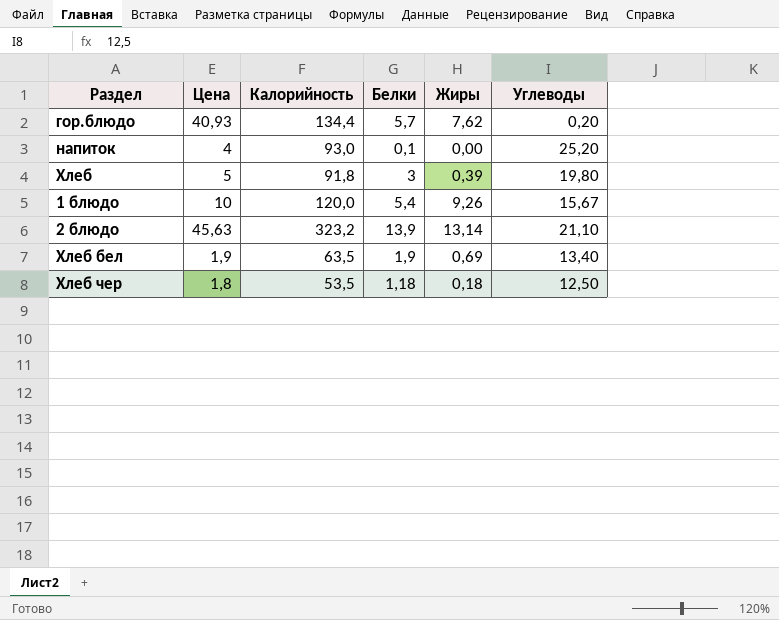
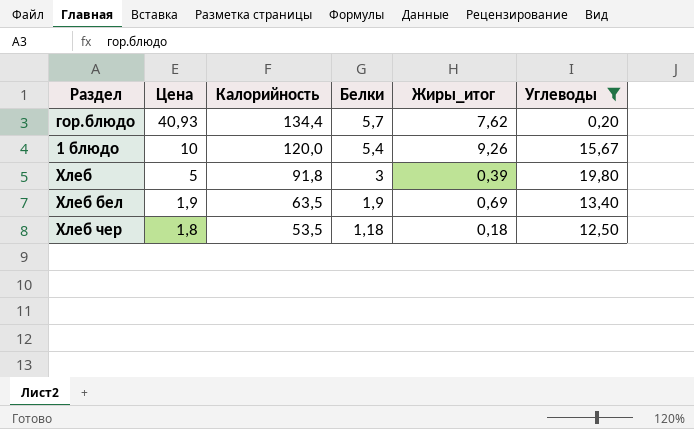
filter: none -> Углеводы <= 19,80
row order: none -> Цена descending
column name: Жиры -> Жиры_итог

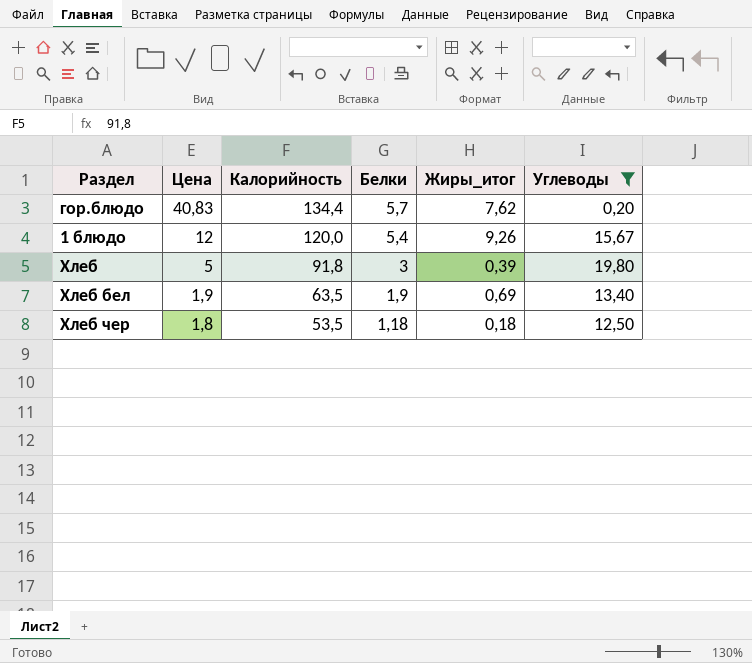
гор.блюдо | Цена: 40,93 -> 40,83
1 блюдо | Цена: 10 -> 12

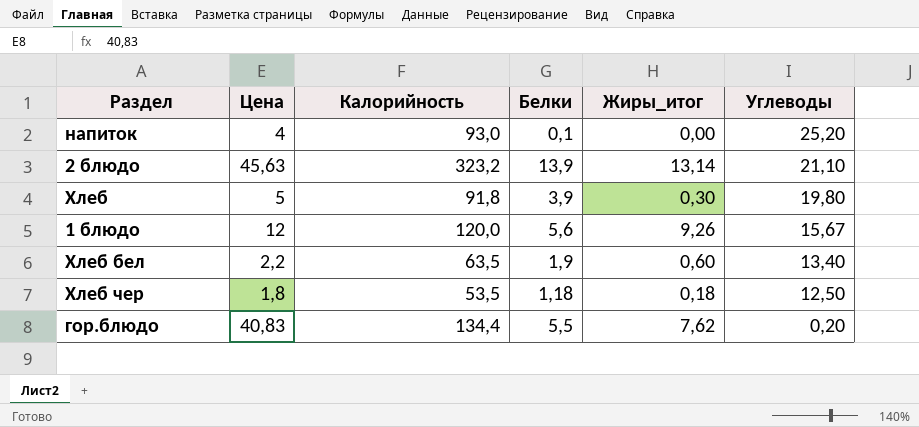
filter: Углеводы <= 19,80 -> none
row order: Цена descending -> Углеводы descending
Хлеб | Белки: 3 -> 3,9
Хлеб | Жиры_итог: 0,39 -> 0,30
1 блюдо | Белки: 5,4 -> 5,6
Хлеб бел | Цена: 1,9 -> 2,2
Хлеб бел | Жиры_итог: 0,69 -> 0,60
гор.блюдо | Белки: 5,7 -> 5,5

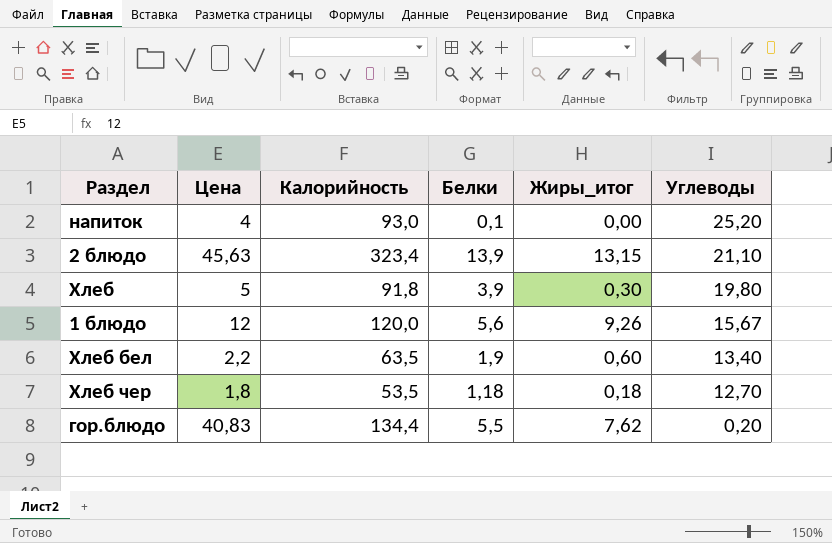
2 блюдо | Калорийность: 323,2 -> 323,4
2 блюдо | Жиры_итог: 13,14 -> 13,15
Хлеб чер | Углеводы: 12,50 -> 12,70

